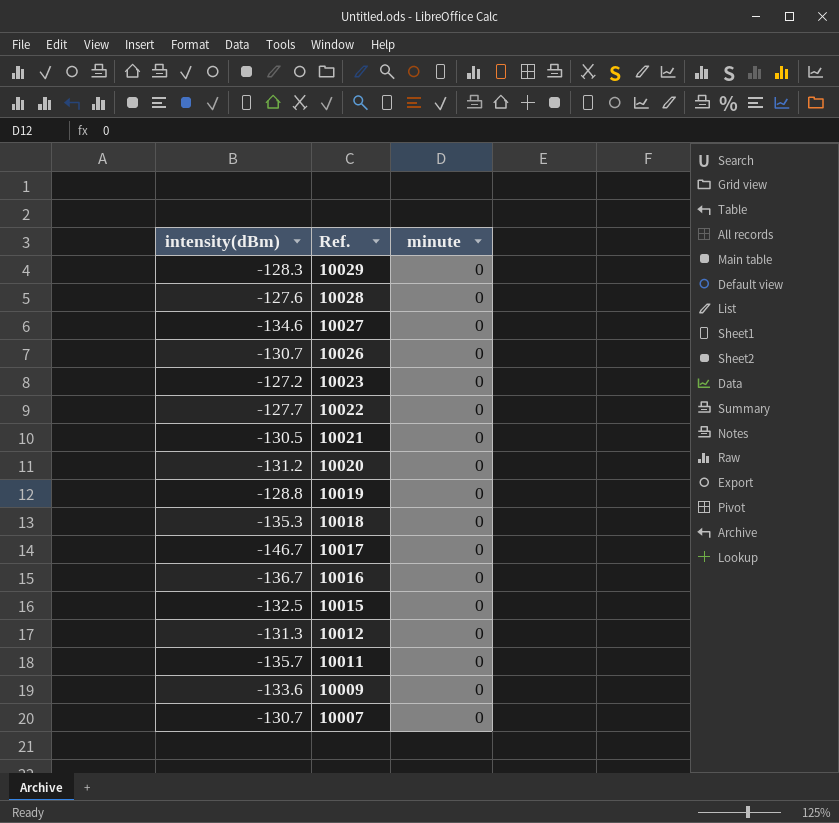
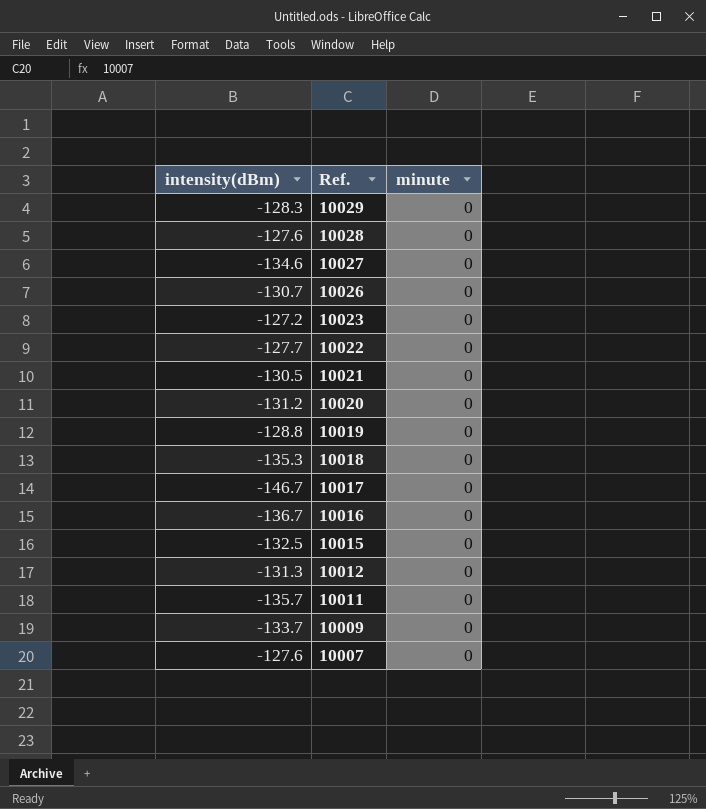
10009 | intensity(dBm): -133.6 -> -133.7
10007 | intensity(dBm): -130.7 -> -127.6

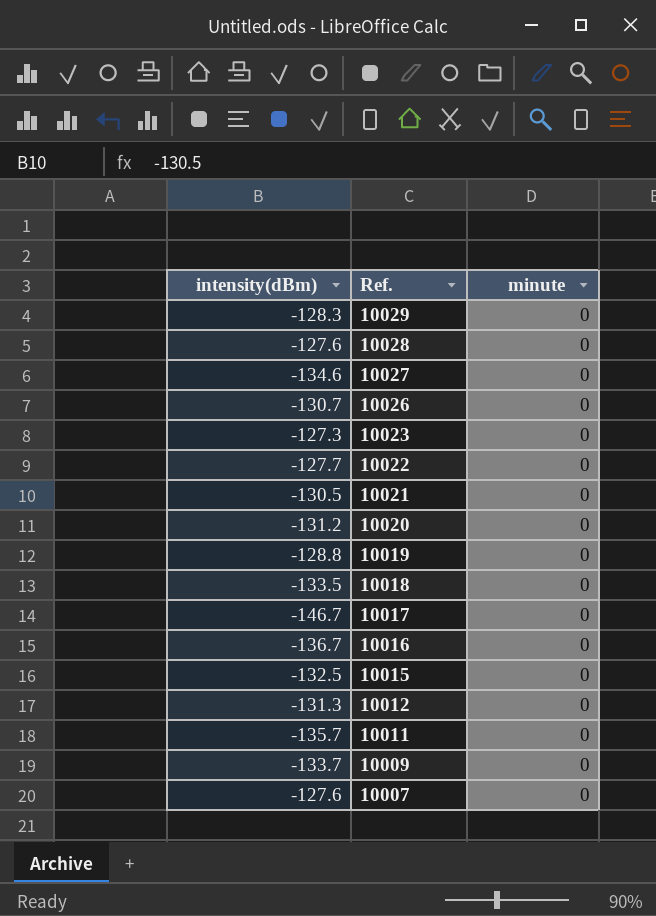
10023 | intensity(dBm): -127.2 -> -127.3
10018 | intensity(dBm): -135.3 -> -133.5

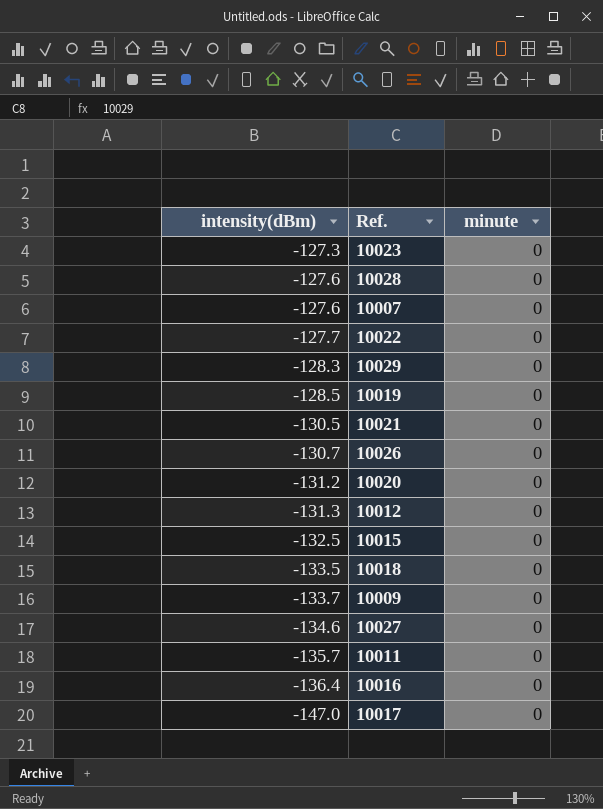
row order: Ref. descending -> intensity(dBm) descending
10019 | intensity(dBm): -128.8 -> -128.5
10016 | intensity(dBm): -136.7 -> -136.4
10017 | intensity(dBm): -146.7 -> -147.0

